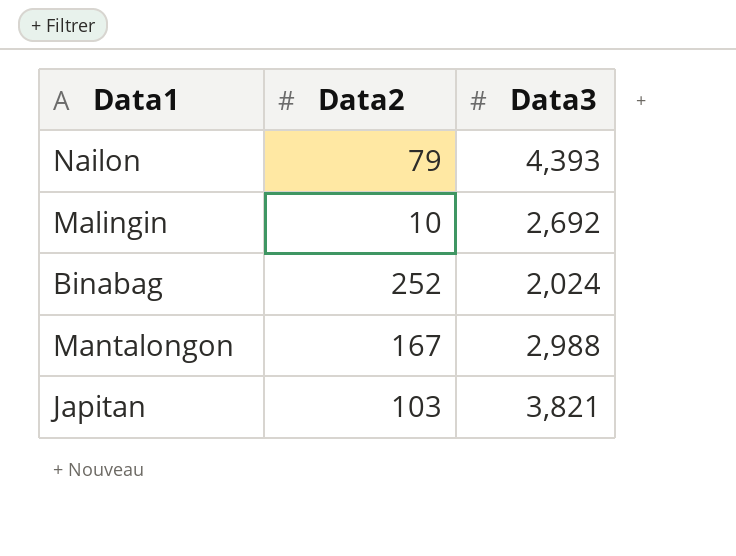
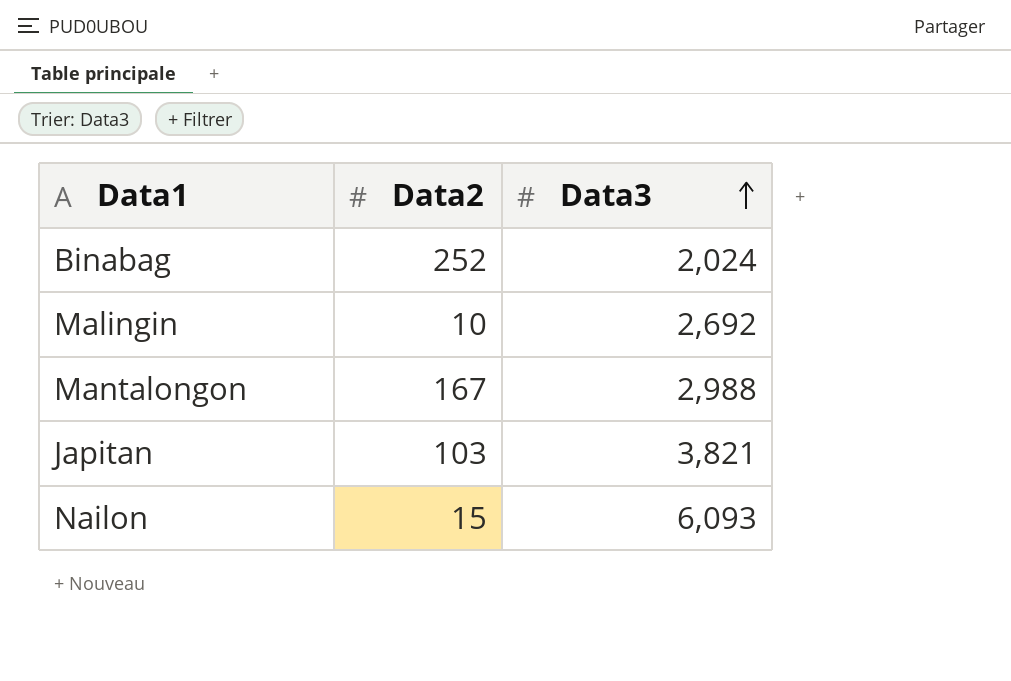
row order: none -> Data3 ascending
Nailon | Data2: 79 -> 15
Nailon | Data3: 4,393 -> 6,093

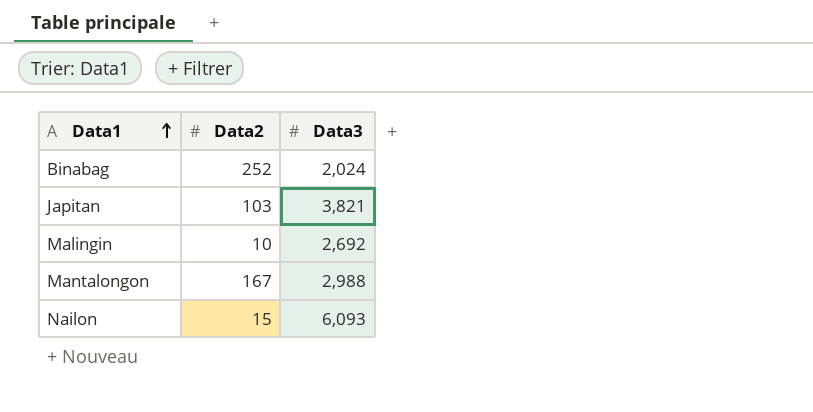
row order: Data3 ascending -> Data1 ascending

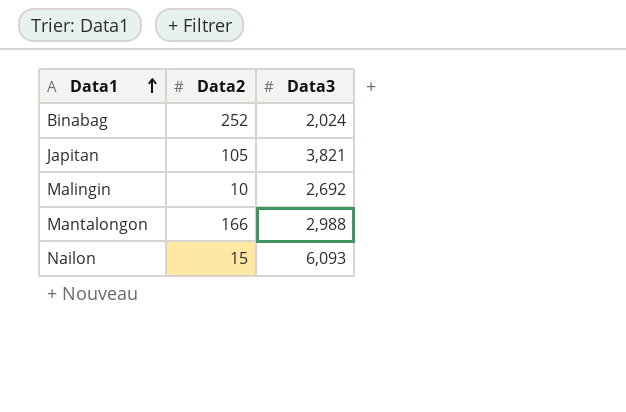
Japitan | Data2: 103 -> 105
Mantalongon | Data2: 167 -> 166

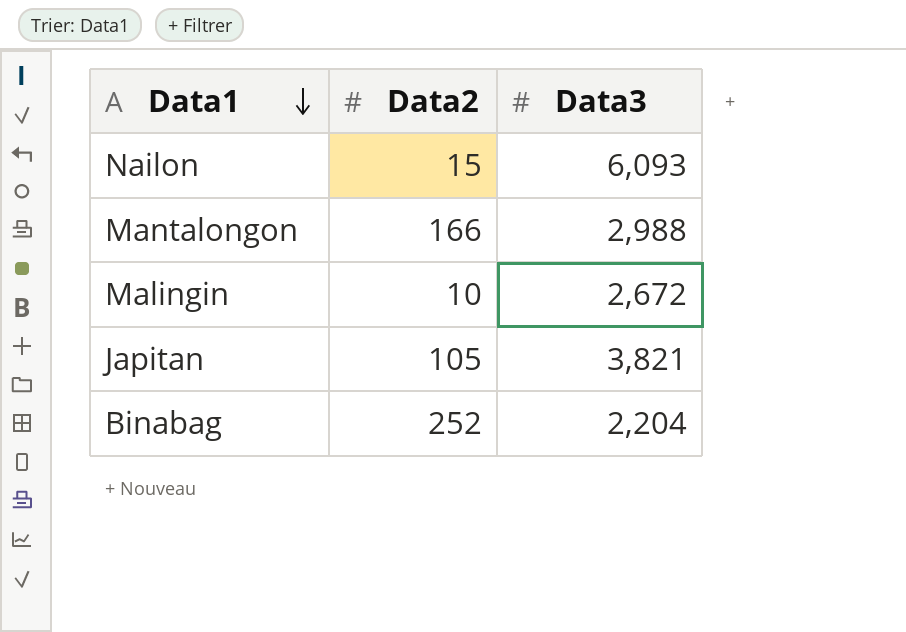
row order: Data1 ascending -> Data1 descending
Malingin | Data3: 2,692 -> 2,672
Binabag | Data3: 2,024 -> 2,204

